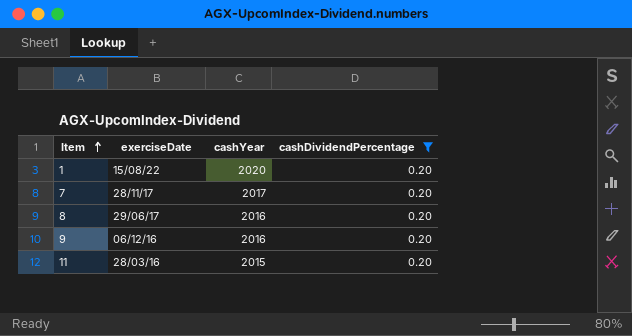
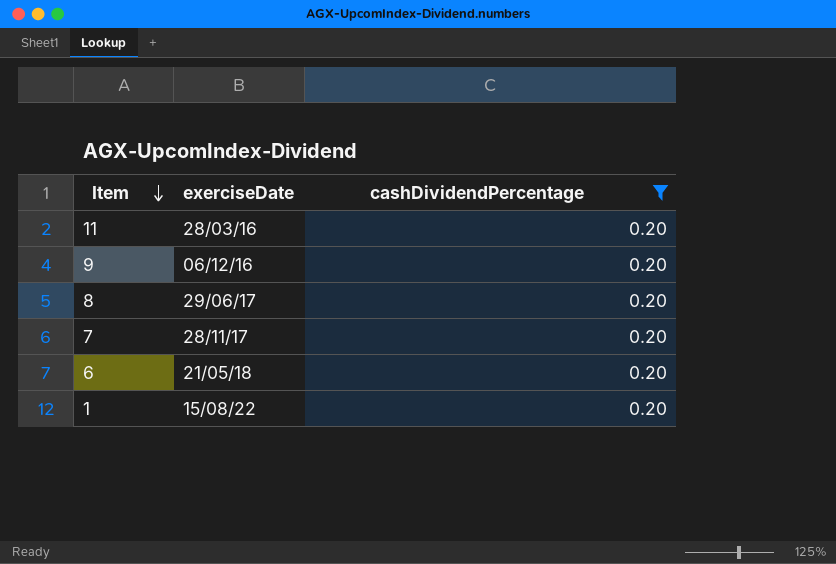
row order: Item ascending -> Item descending
column cashYear | position: 3 -> none
row 6: none -> 21/05/18 | 0.20

